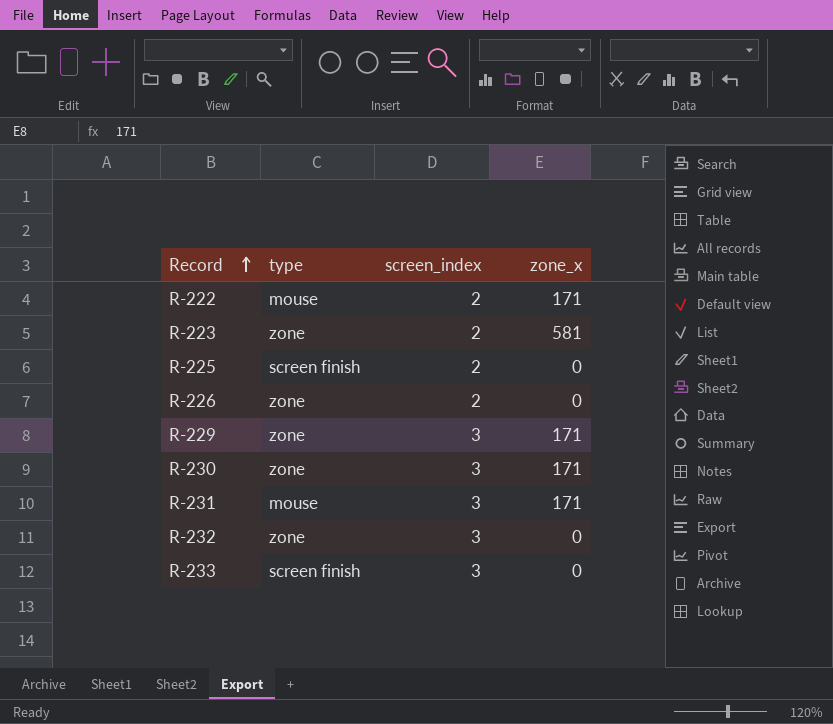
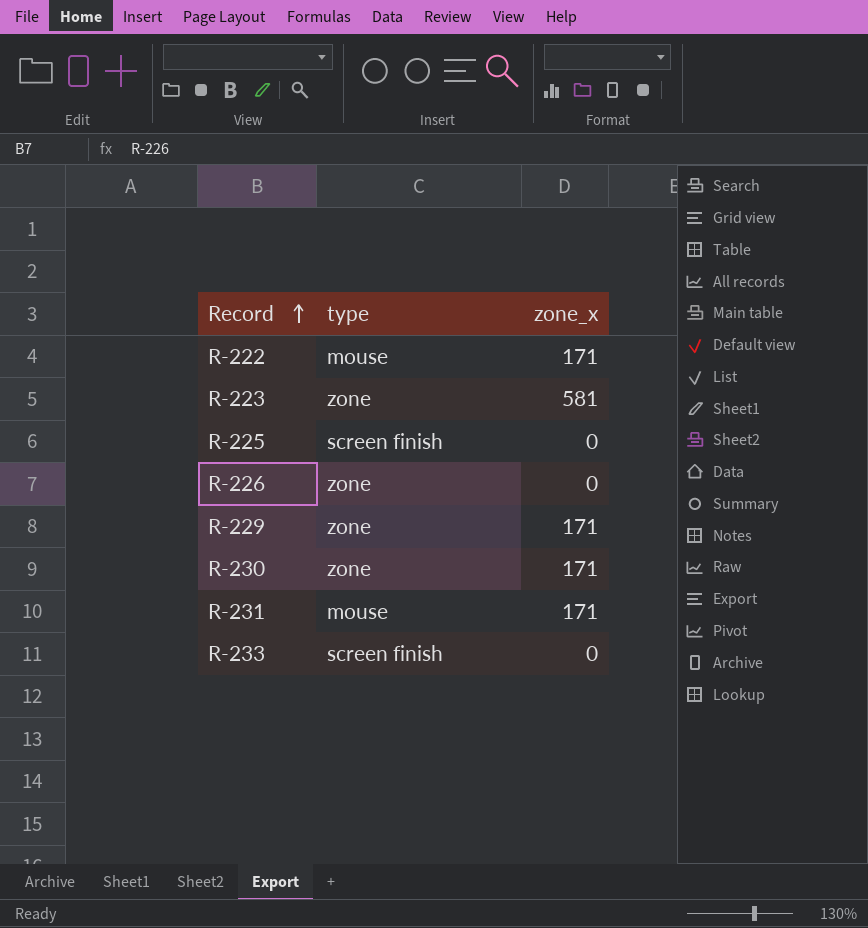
column screen_index | position: 3 -> none
row R-232: zone | 3 | 0 -> none

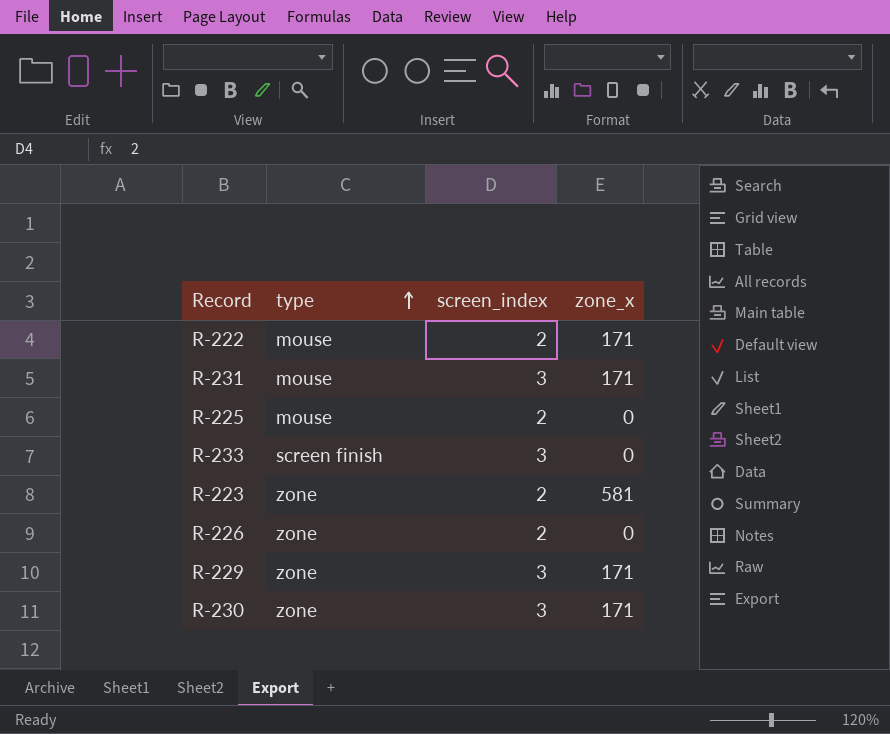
row order: Record ascending -> type ascending
column screen_index | position: none -> 3
R-225 | type: screen finish -> mouse

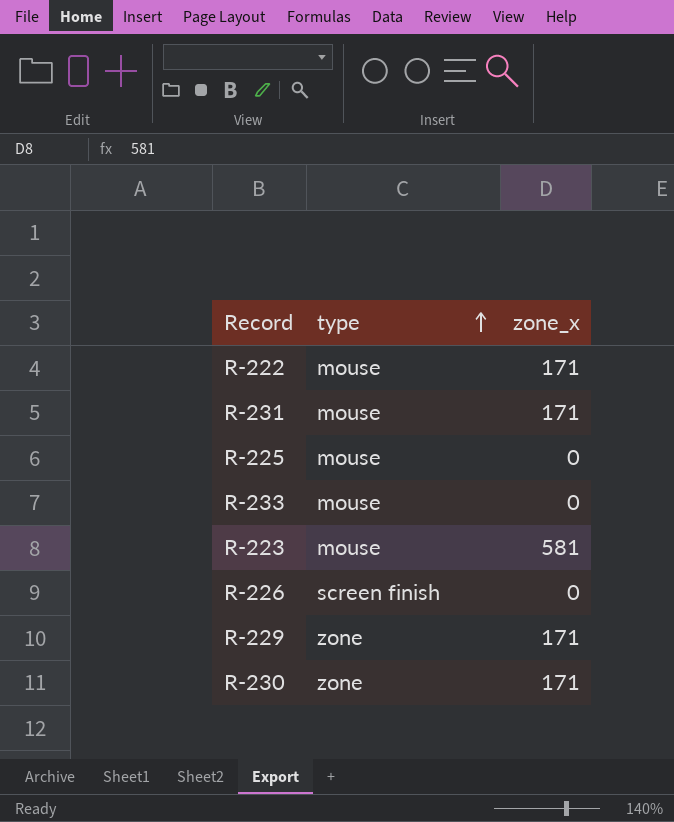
column screen_index | position: 3 -> none
R-233 | type: screen finish -> mouse
R-223 | type: zone -> mouse
R-226 | type: zone -> screen finish

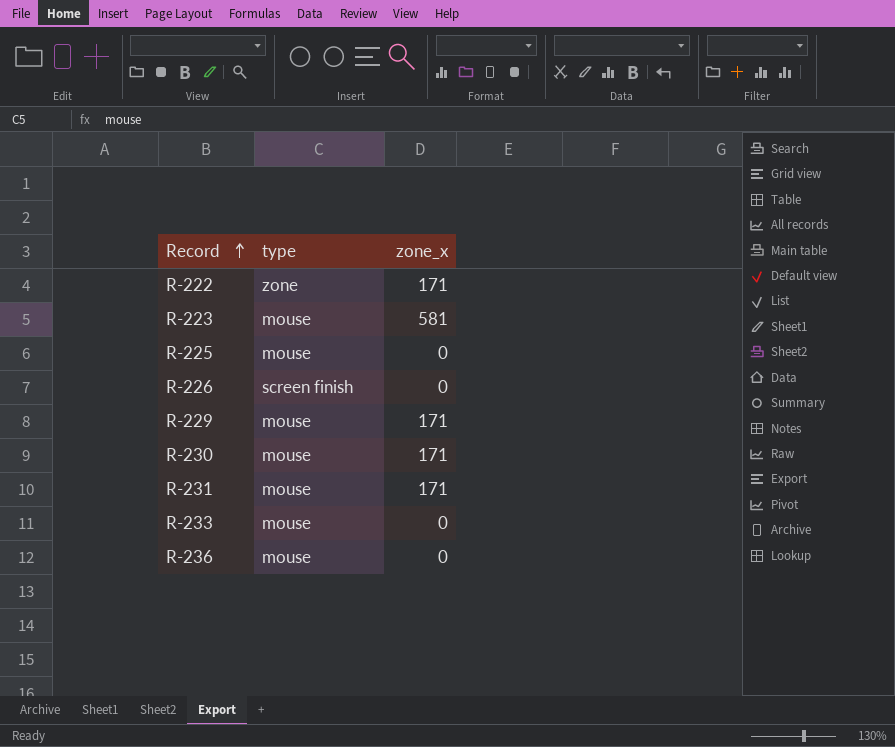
row order: type ascending -> Record ascending
R-222 | type: mouse -> zone
R-229 | type: zone -> mouse
R-230 | type: zone -> mouse
row R-236: none -> mouse | 0

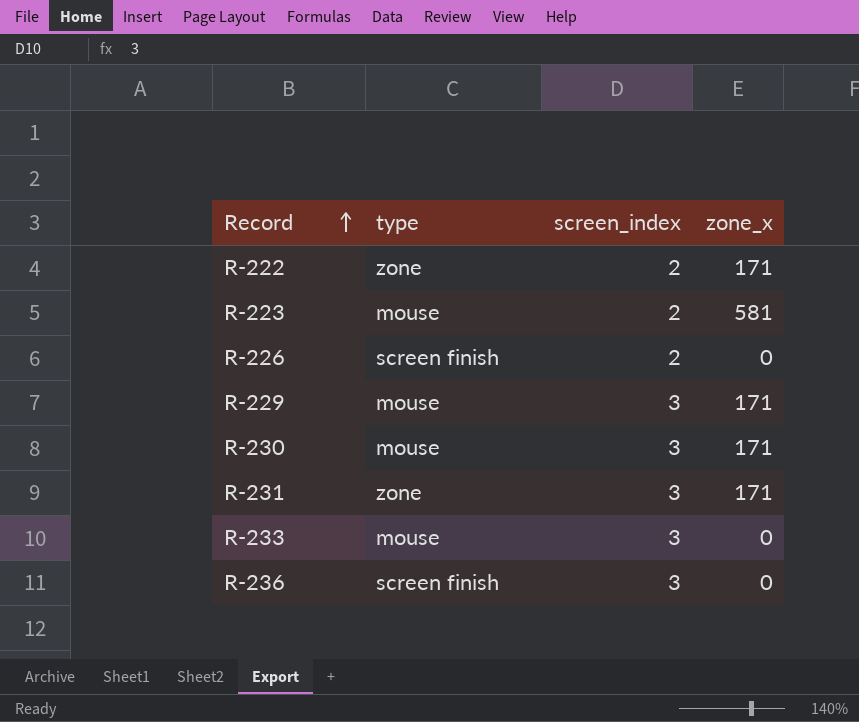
column screen_index | position: none -> 3
row R-225: mouse | 0 -> none
R-231 | type: mouse -> zone
R-236 | type: mouse -> screen finish

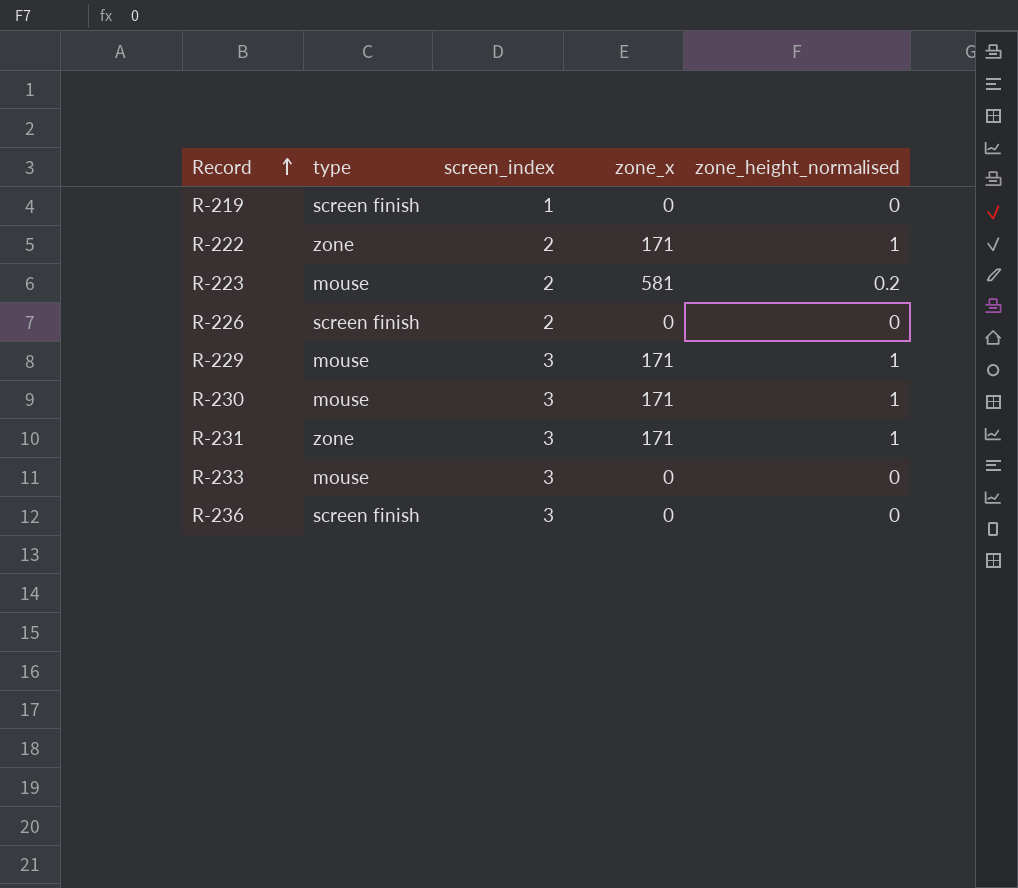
column zone_height_normalised | position: none -> 5
row R-219: none -> screen finish | 1 | 0 | 0

